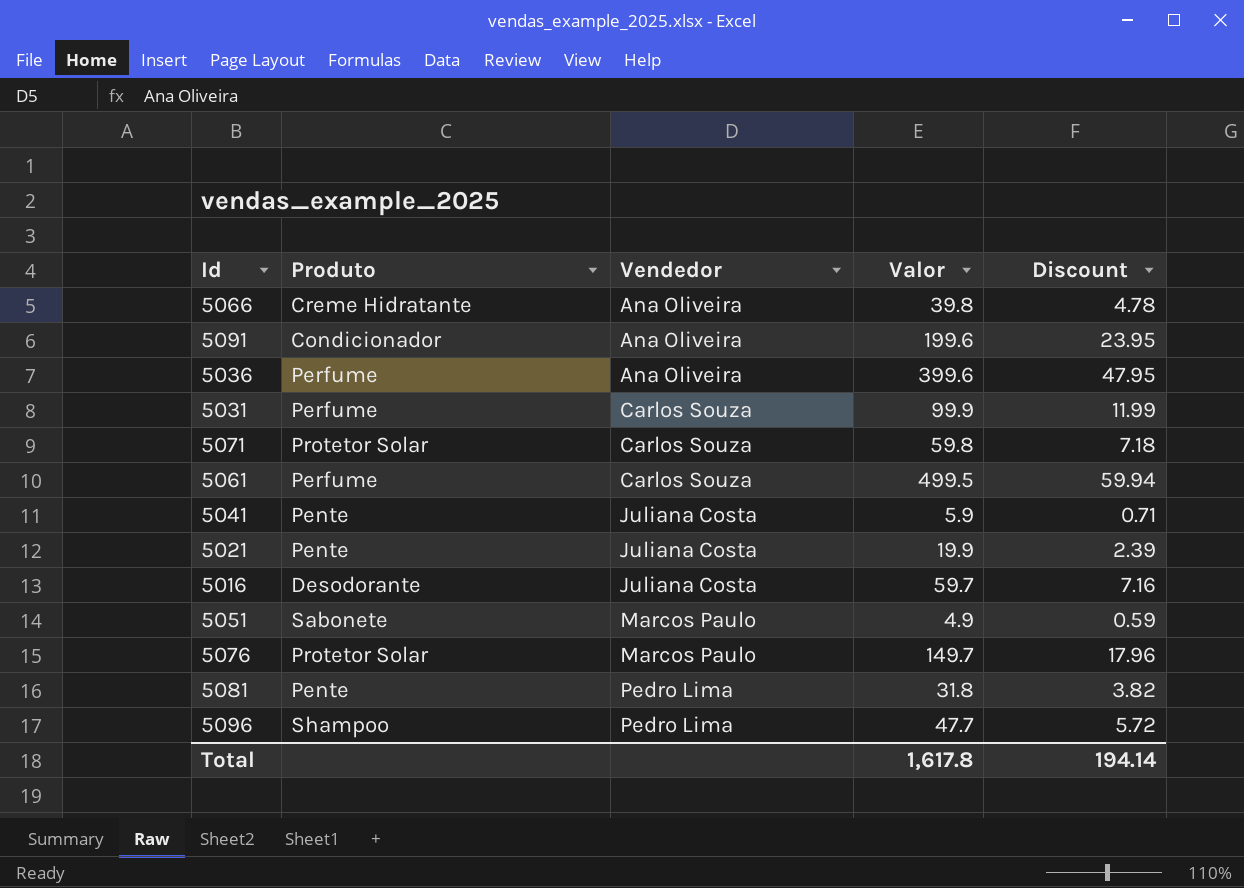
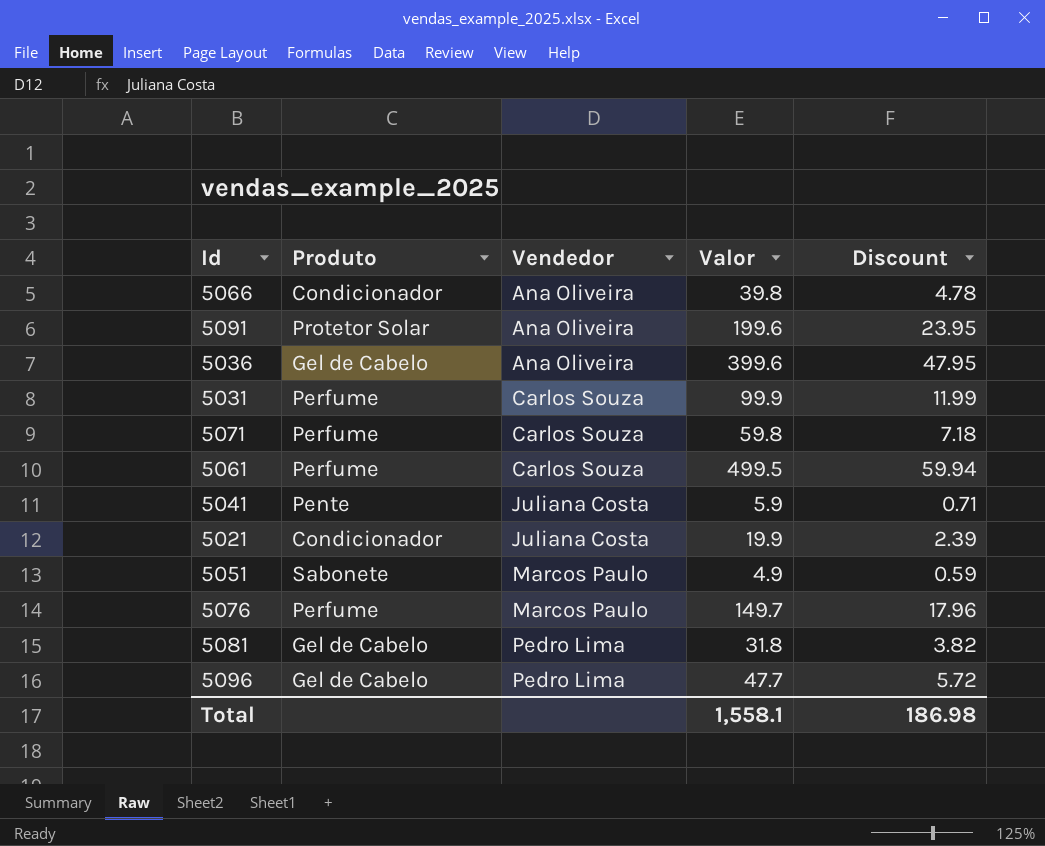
row 5016: Desodorante | Juliana Costa | 59.7 | 7.16 -> none
5066 | Produto: Creme Hidratante -> Condicionador
5091 | Produto: Condicionador -> Protetor Solar
5036 | Produto: Perfume -> Gel de Cabelo
5071 | Produto: Protetor Solar -> Perfume
5021 | Produto: Pente -> Condicionador
5076 | Produto: Protetor Solar -> Perfume
5081 | Produto: Pente -> Gel de Cabelo
5096 | Produto: Shampoo -> Gel de Cabelo
Total | Valor: 1,617.8 -> 1,558.1
Total | Discount: 194.14 -> 186.98

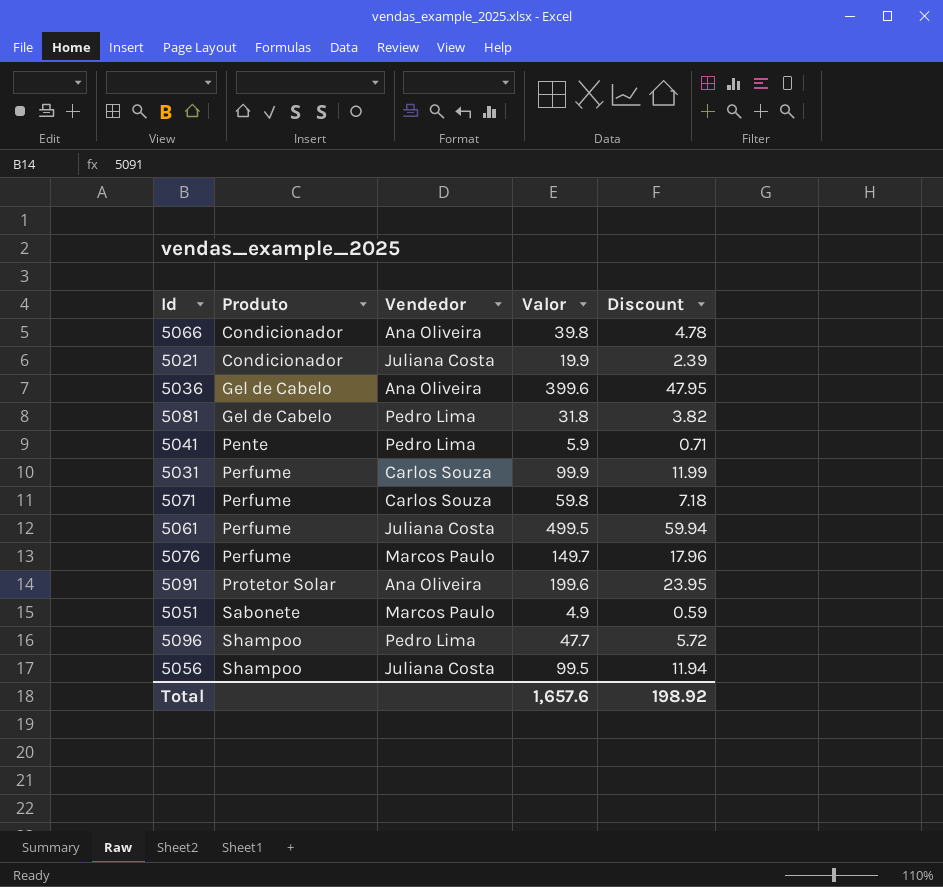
row order: Vendedor ascending -> Produto ascending
5041 | Vendedor: Juliana Costa -> Pedro Lima
5061 | Vendedor: Carlos Souza -> Juliana Costa
5096 | Produto: Gel de Cabelo -> Shampoo
row 5056: none -> Shampoo | Juliana Costa | 99.5 | 11.94
Total | Valor: 1,558.1 -> 1,657.6
Total | Discount: 186.98 -> 198.92

